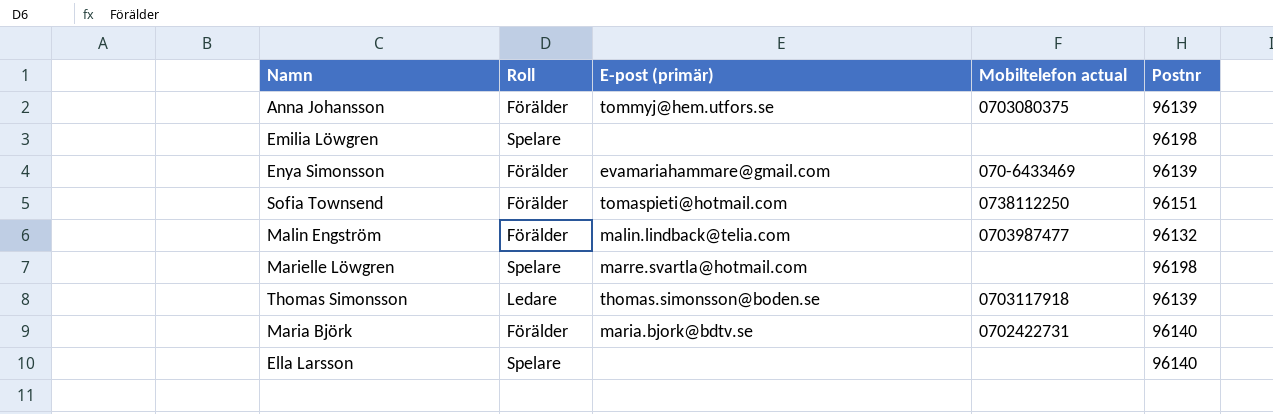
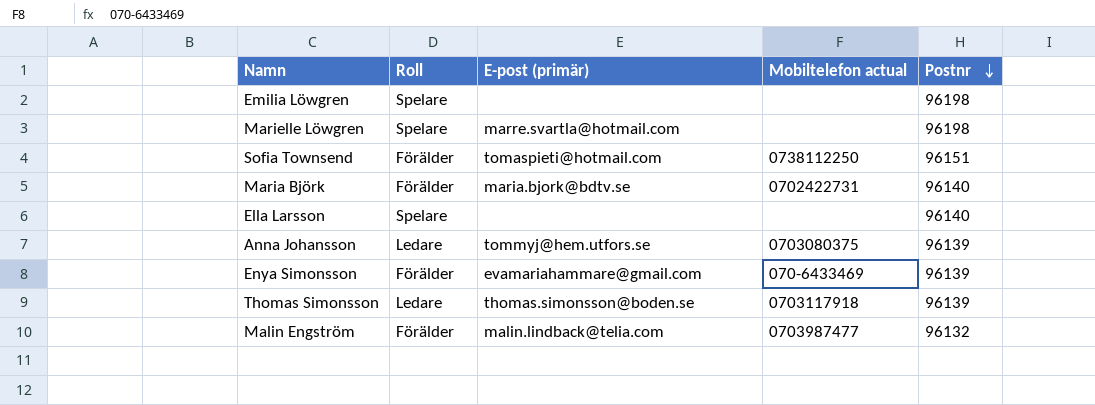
row order: none -> Postnr descending
Anna Johansson | Roll: Förälder -> Ledare

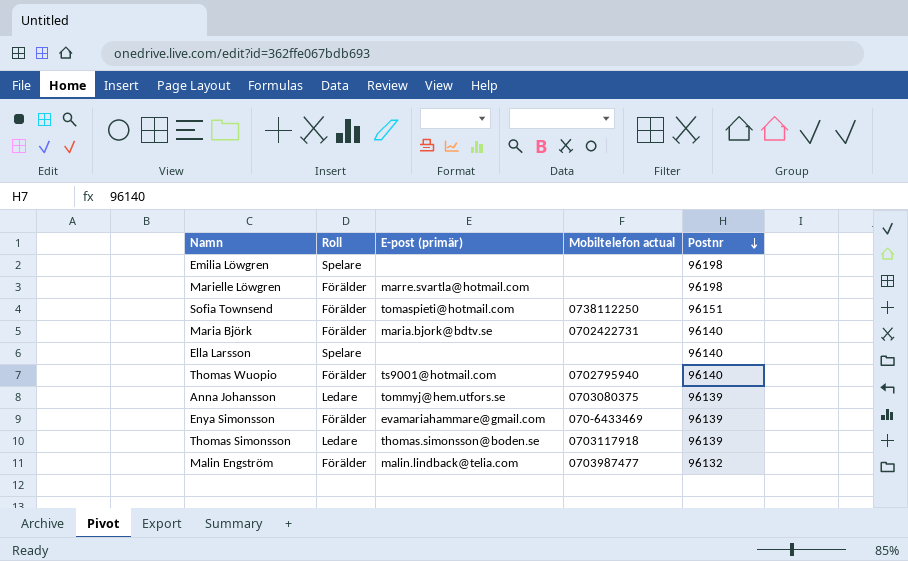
Marielle Löwgren | Roll: Spelare -> Förälder
row Thomas Wuopio: none -> Förälder | ts9001@hotmail.com | 0702795940 | 96140

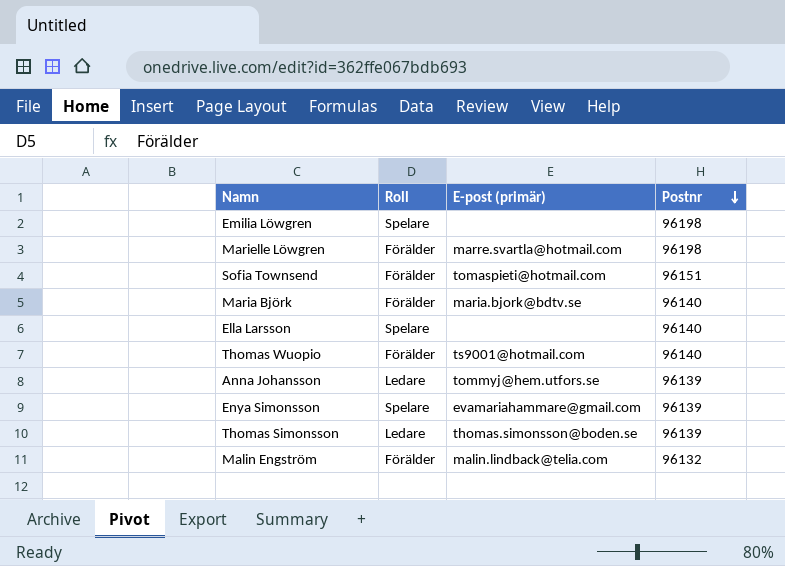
column Mobiltelefon actual | position: 4 -> none
Enya Simonsson | Roll: Förälder -> Spelare

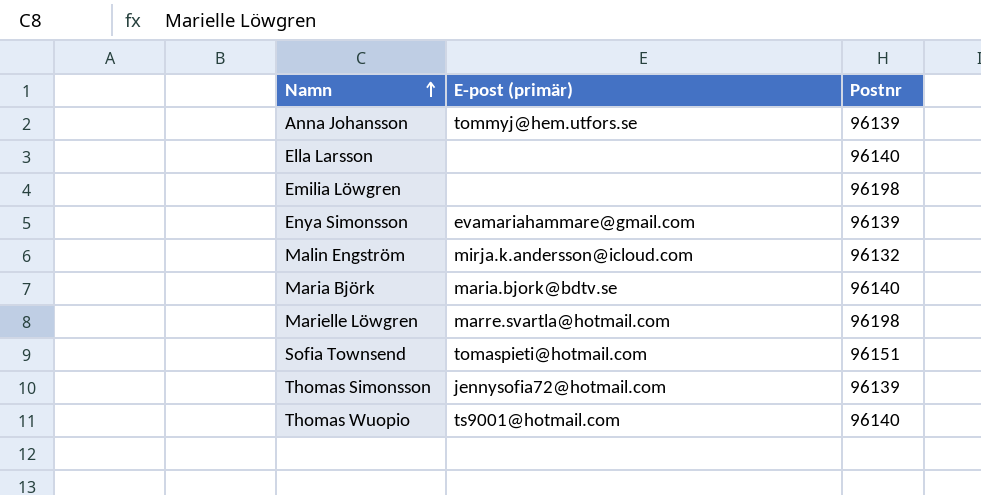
row order: Postnr descending -> Namn ascending
column Roll | position: 2 -> none
Malin Engström | E-post (primär): malin.lindback@telia.com -> mirja.k.andersson@icloud.com
Thomas Simonsson | E-post (primär): thomas.simonsson@boden.se -> jennysofia72@hotmail.com

